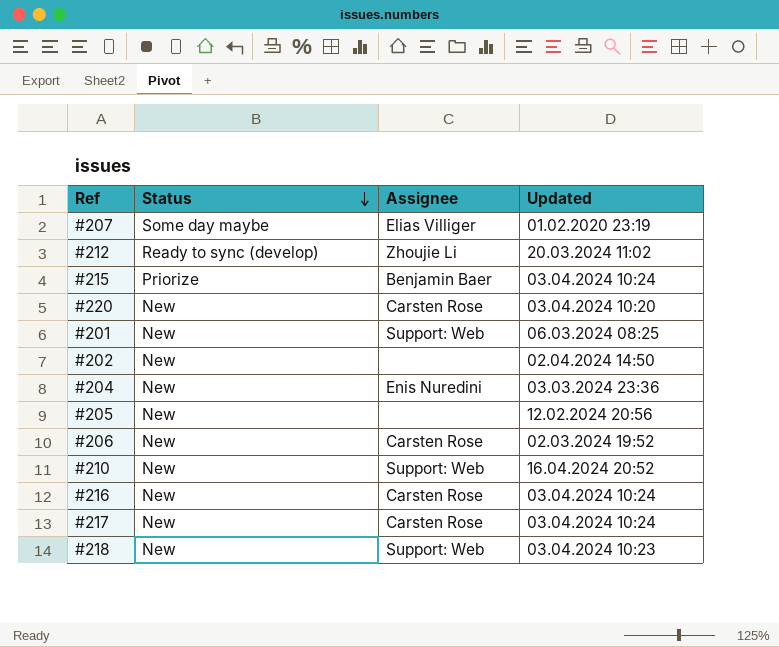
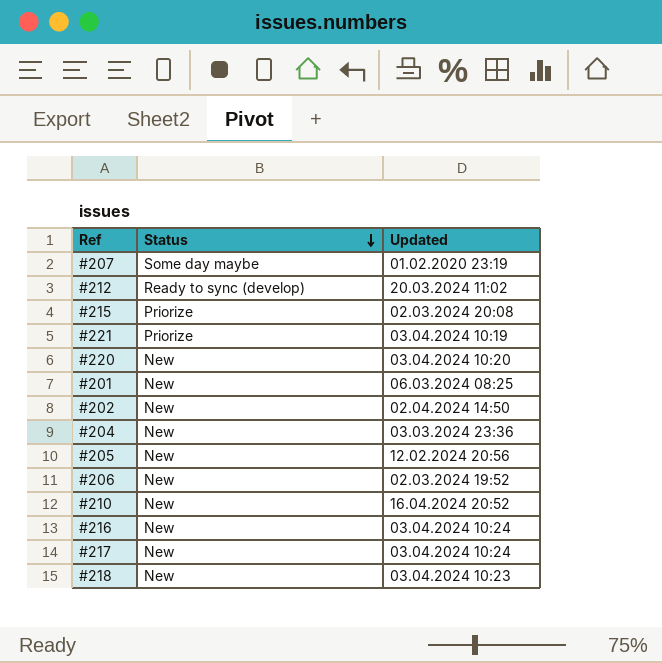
column Assignee | position: 3 -> none
#215 | Updated: 03.04.2024 10:24 -> 02.03.2024 20:08
row #221: none -> Priorize | 03.04.2024 10:19

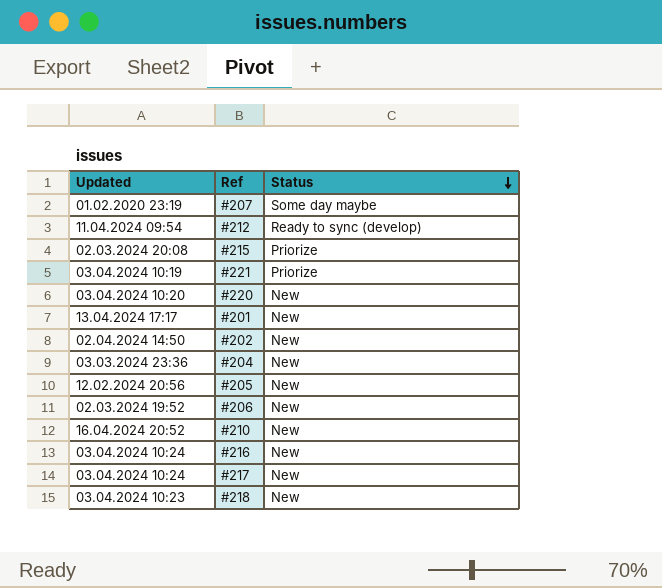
column Updated | position: 3 -> 1
#212 | Updated: 20.03.2024 11:02 -> 11.04.2024 09:54
#201 | Updated: 06.03.2024 08:25 -> 13.04.2024 17:17

